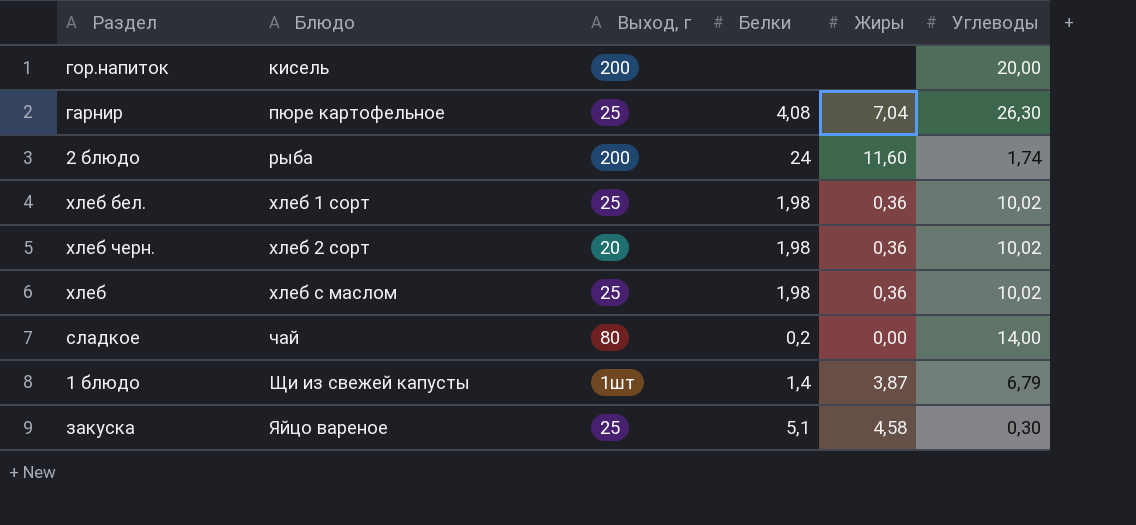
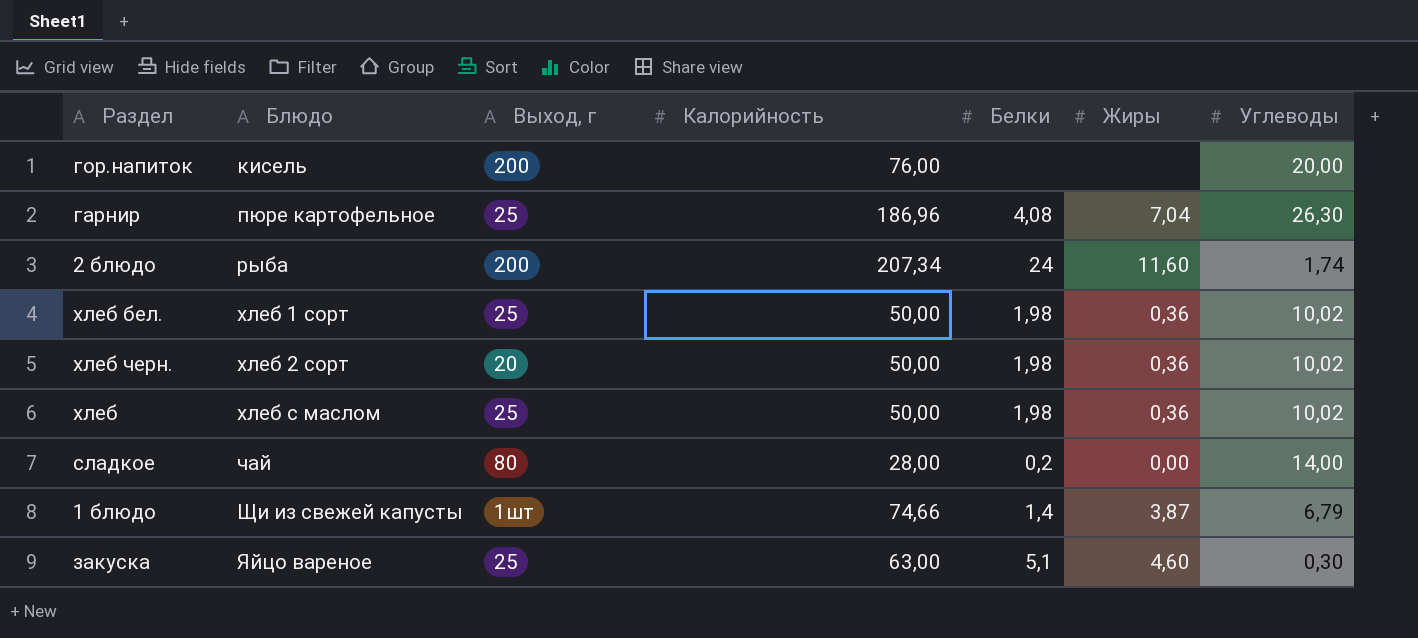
column Калорийность | position: none -> 4
закуска | Жиры: 4,58 -> 4,60

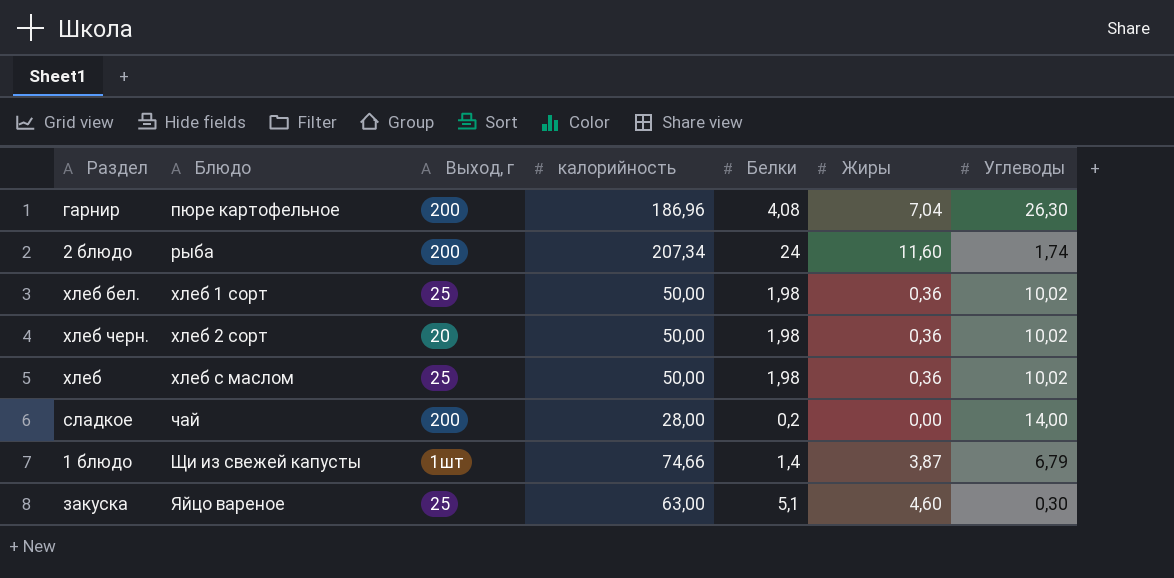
column name: Калорийность -> калорийность
row гор.напиток: кисель | 200 | 76,00 | none | none | 20,00 -> none
гарнир | Выход, г: 25 -> 200
сладкое | Выход, г: 80 -> 200

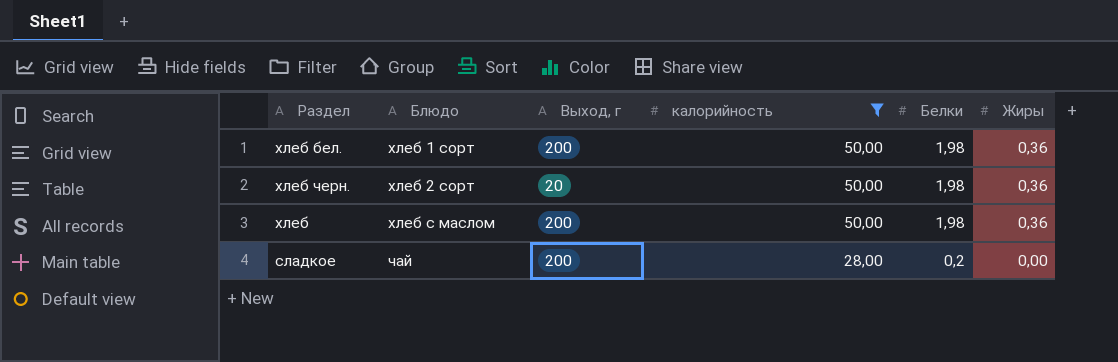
filter: none -> калорийность <= 50,00
column Углеводы | position: 7 -> none
хлеб бел. | Выход, г: 25 -> 200
хлеб | Выход, г: 25 -> 200

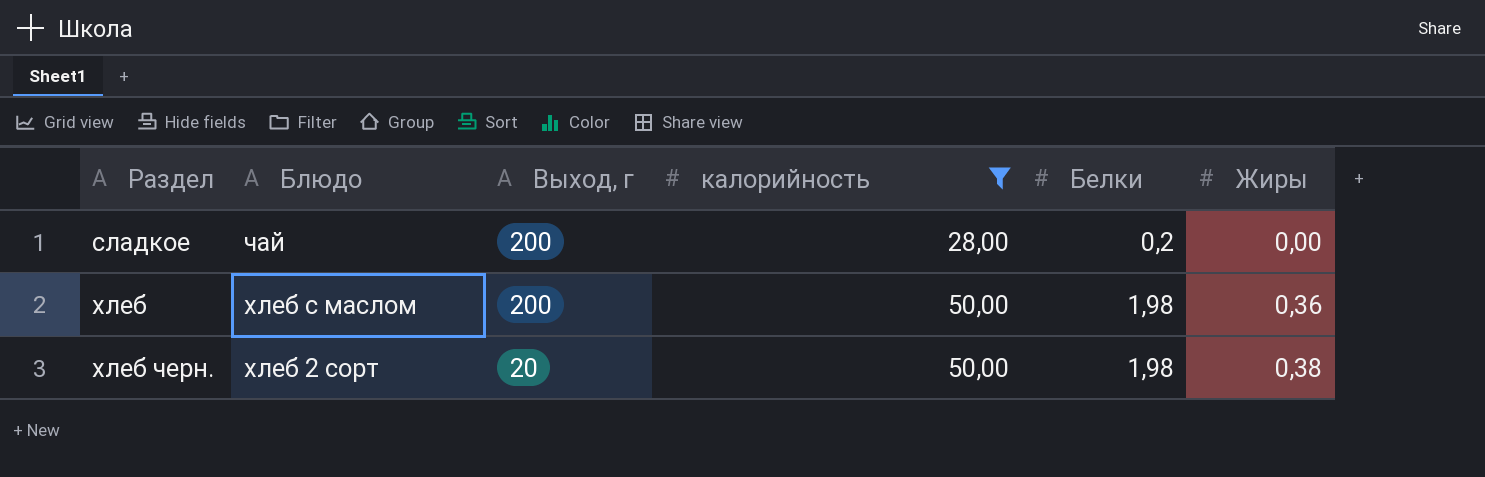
row order: Блюдо ascending -> Раздел ascending
row хлеб бел.: хлеб 1 сорт | 200 | 50,00 | 1,98 | 0,36 -> none
хлеб черн. | Жиры: 0,36 -> 0,38

